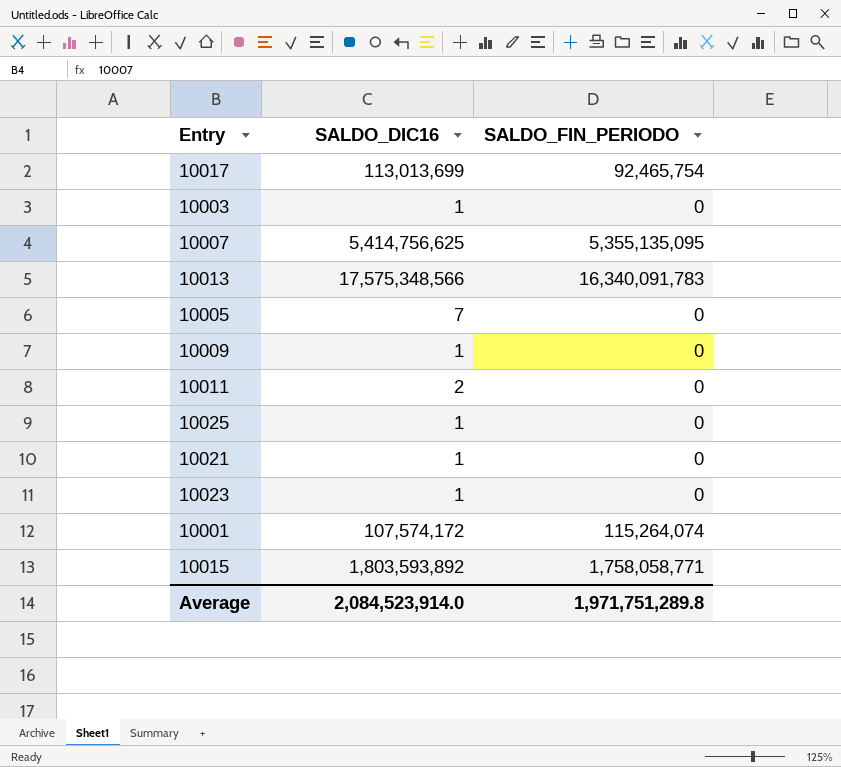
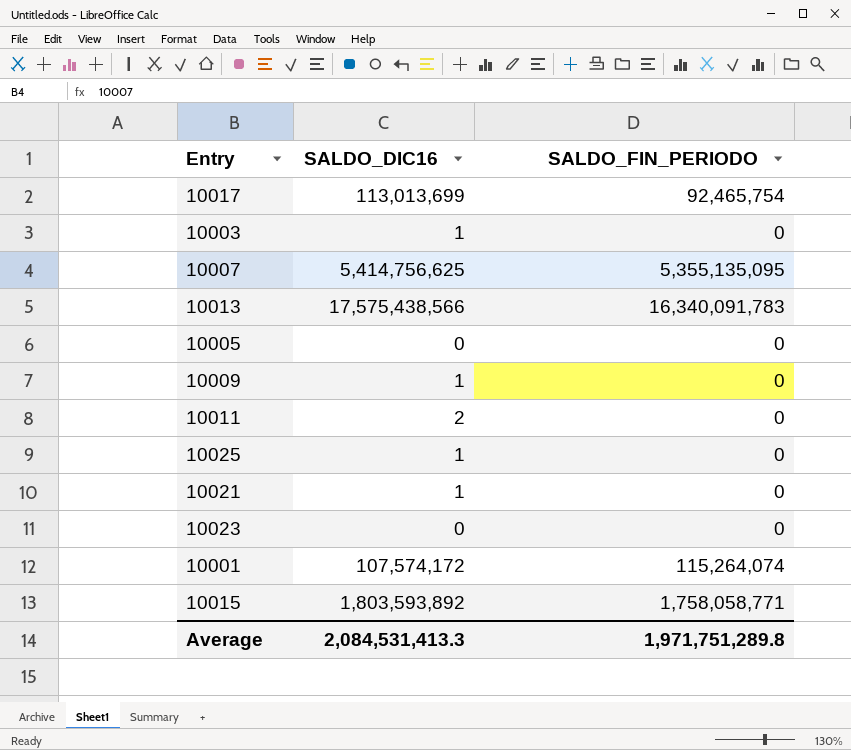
10013 | SALDO_DIC16: 17,575,348,566 -> 17,575,438,566
10005 | SALDO_DIC16: 7 -> 0
10023 | SALDO_DIC16: 1 -> 0
Average | SALDO_DIC16: 2,084,523,914.0 -> 2,084,531,413.3

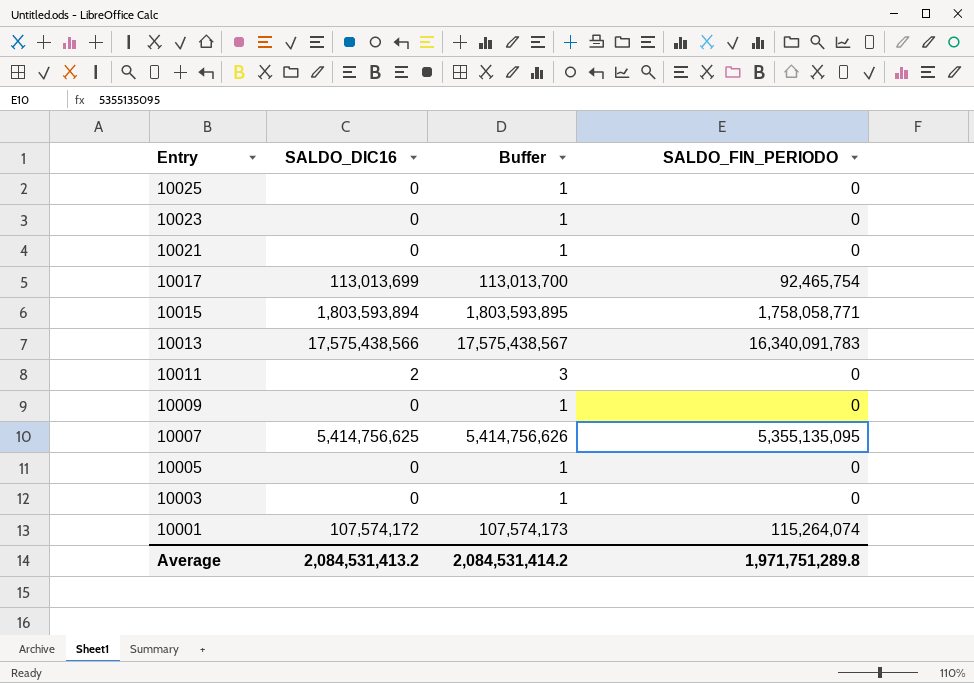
row order: none -> Entry descending
column Buffer | formula: none -> [SALDO_DIC16] + 1
10025 | SALDO_DIC16: 1 -> 0
10021 | SALDO_DIC16: 1 -> 0
10015 | SALDO_DIC16: 1,803,593,892 -> 1,803,593,894
10009 | SALDO_DIC16: 1 -> 0
10003 | SALDO_DIC16: 1 -> 0
Average | SALDO_DIC16: 2,084,531,413.3 -> 2,084,531,413.2

